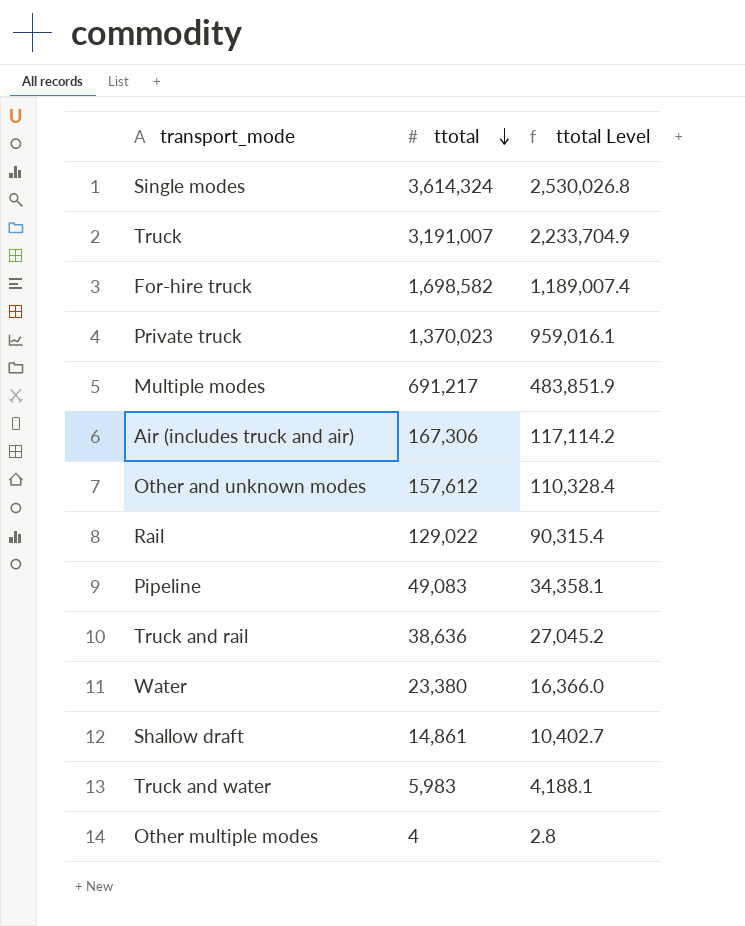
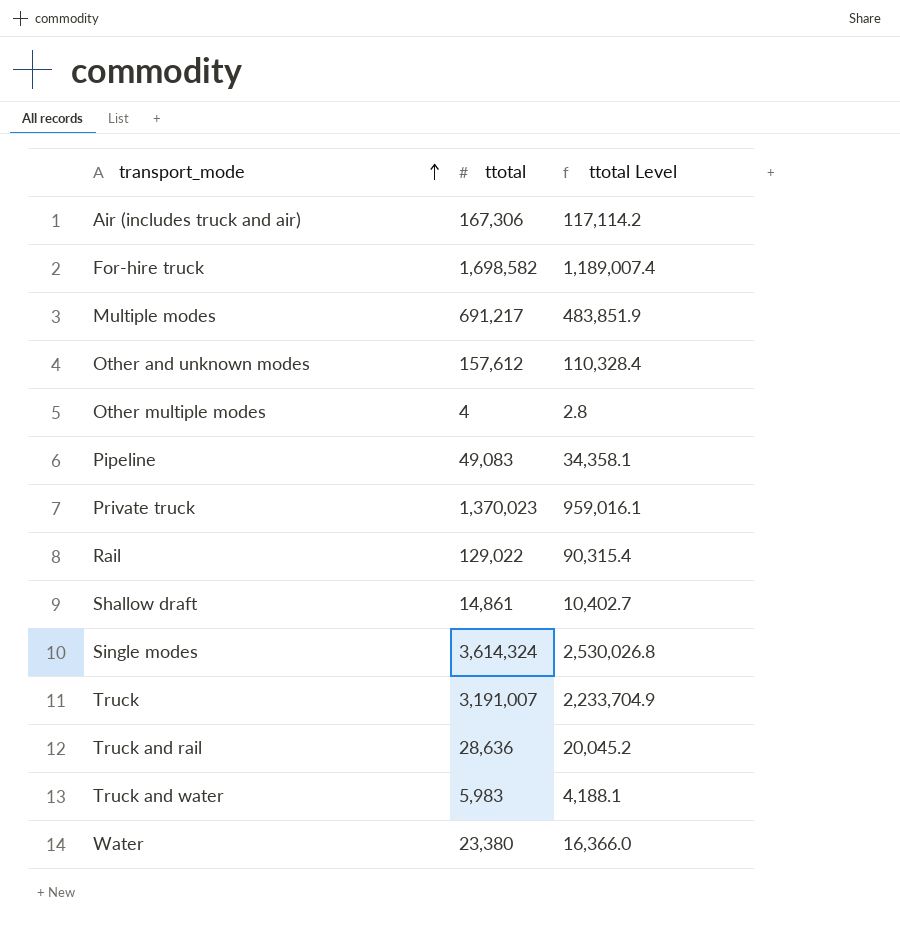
row order: ttotal descending -> transport_mode ascending
Truck and rail | ttotal: 38,636 -> 28,636
Truck and rail | ttotal Level: 27,045.2 -> 20,045.2

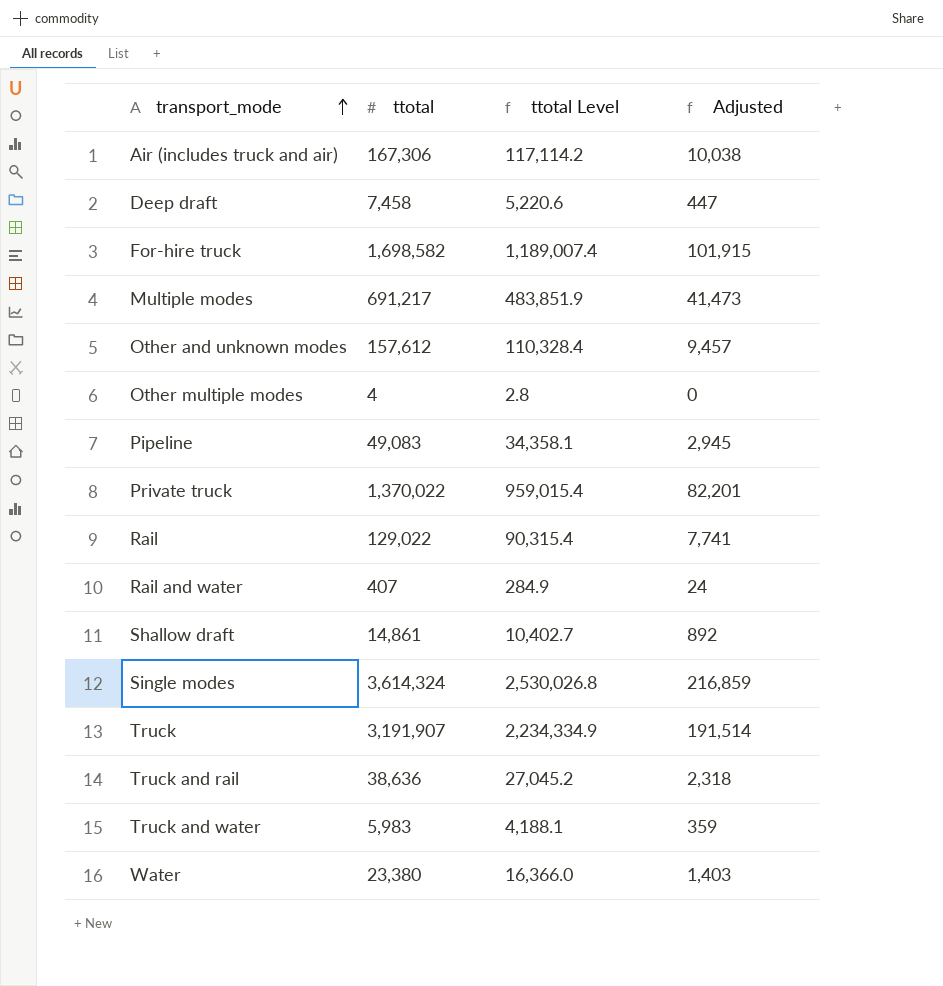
column Adjusted | formula: none -> [ttotal] * 0.06
row Deep draft: none -> 7,458 | 5,220.6 | 447
Private truck | ttotal: 1,370,023 -> 1,370,022
Private truck | ttotal Level: 959,016.1 -> 959,015.4
row Rail and water: none -> 407 | 284.9 | 24
Truck | ttotal: 3,191,007 -> 3,191,907
Truck | ttotal Level: 2,233,704.9 -> 2,234,334.9
Truck and rail | ttotal: 28,636 -> 38,636
Truck and rail | ttotal Level: 20,045.2 -> 27,045.2

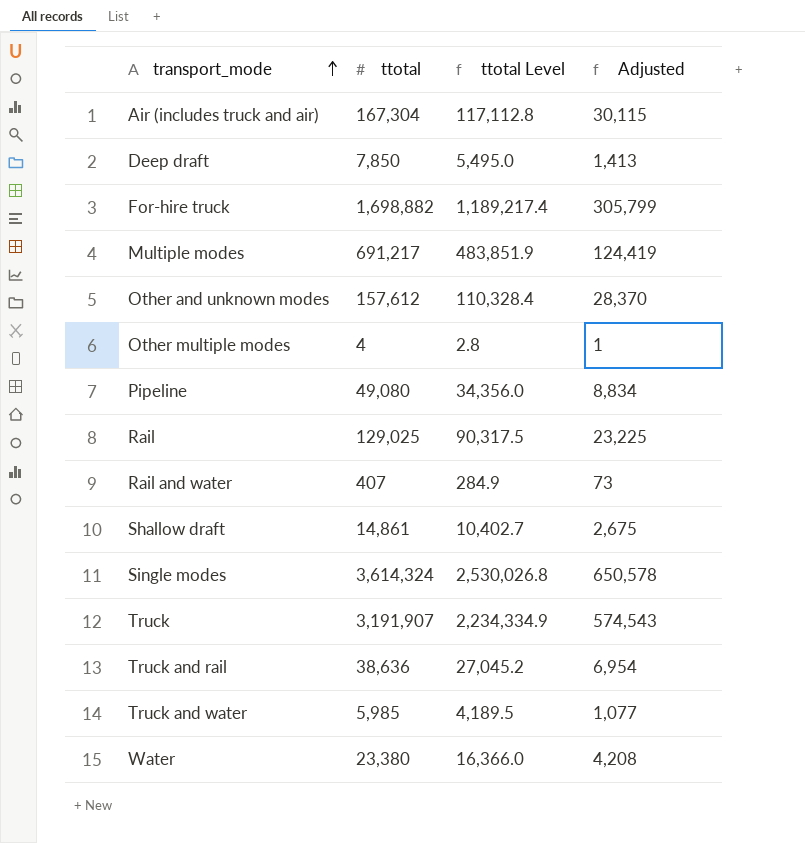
column Adjusted | formula: [ttotal] * 0.06 -> [ttotal] * 0.18
row Private truck: 1,370,022 | 959,015.4 | 82,201 -> none
Air (includes truck and air) | ttotal: 167,306 -> 167,304
Air (includes truck and air) | ttotal Level: 117,114.2 -> 117,112.8
Deep draft | ttotal: 7,458 -> 7,850
Deep draft | ttotal Level: 5,220.6 -> 5,495.0
For-hire truck | ttotal: 1,698,582 -> 1,698,882
For-hire truck | ttotal Level: 1,189,007.4 -> 1,189,217.4
Pipeline | ttotal: 49,083 -> 49,080
Pipeline | ttotal Level: 34,358.1 -> 34,356.0
Rail | ttotal: 129,022 -> 129,025
Rail | ttotal Level: 90,315.4 -> 90,317.5
Truck and water | ttotal: 5,983 -> 5,985
Truck and water | ttotal Level: 4,188.1 -> 4,189.5

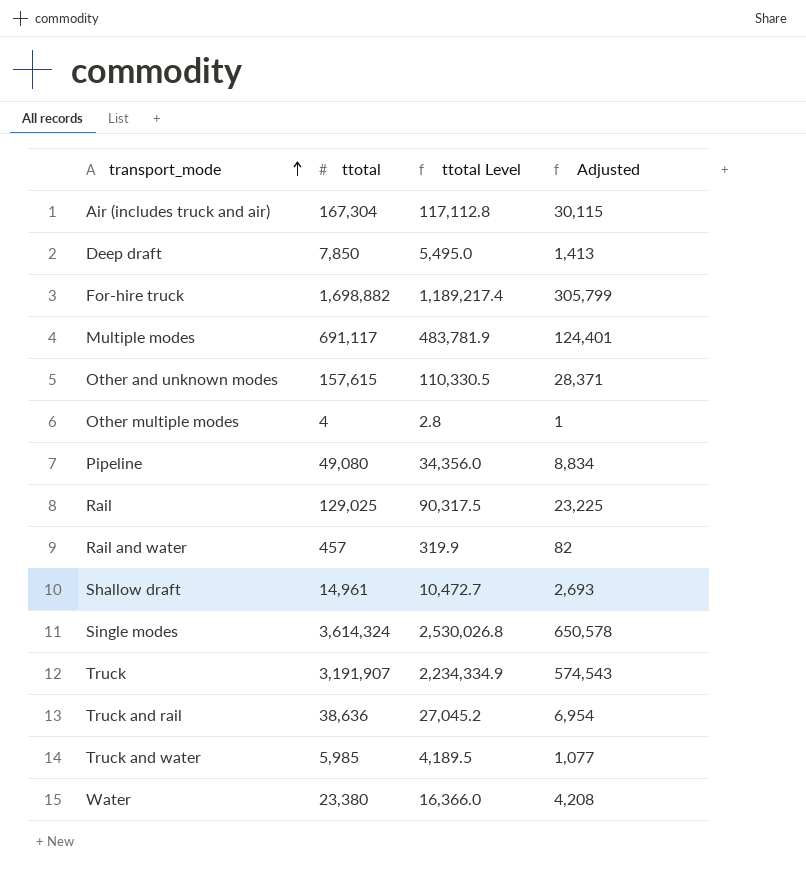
Multiple modes | ttotal: 691,217 -> 691,117
Multiple modes | ttotal Level: 483,851.9 -> 483,781.9
Multiple modes | Adjusted: 124,419 -> 124,401
Other and unknown modes | ttotal: 157,612 -> 157,615
Other and unknown modes | ttotal Level: 110,328.4 -> 110,330.5
Other and unknown modes | Adjusted: 28,370 -> 28,371
Rail and water | ttotal: 407 -> 457
Rail and water | ttotal Level: 284.9 -> 319.9
Rail and water | Adjusted: 73 -> 82
Shallow draft | ttotal: 14,861 -> 14,961
Shallow draft | ttotal Level: 10,402.7 -> 10,472.7
Shallow draft | Adjusted: 2,675 -> 2,693

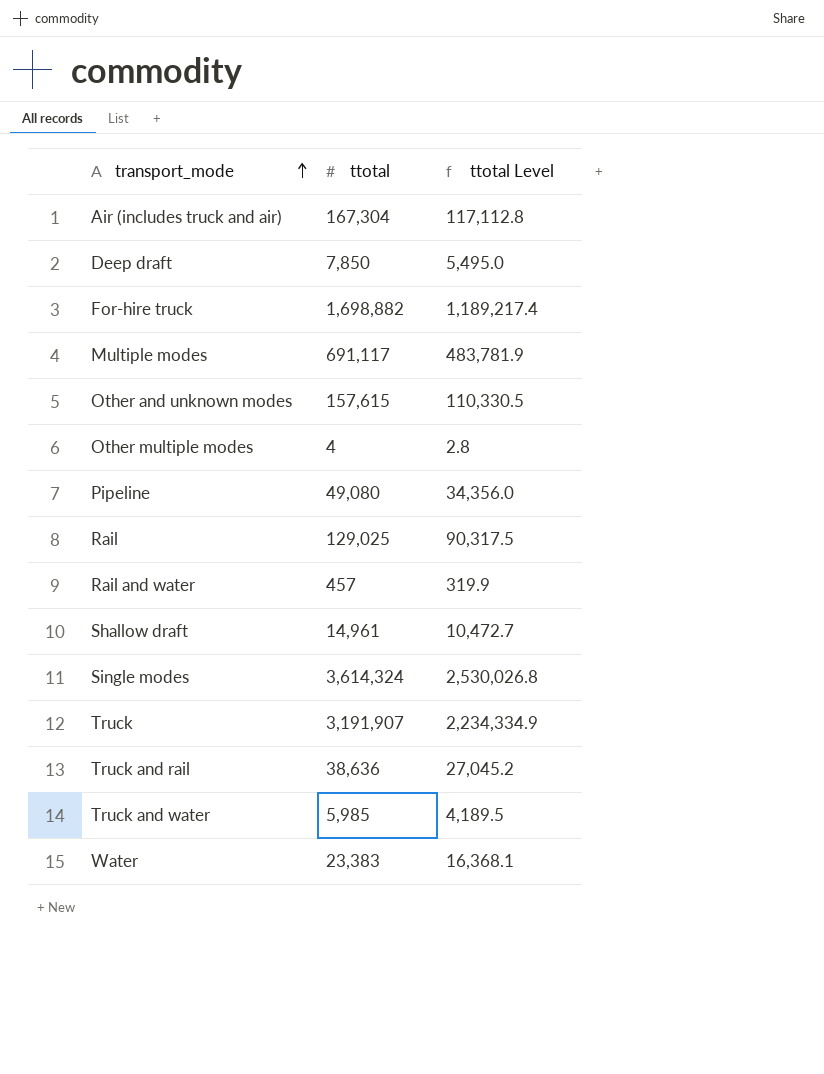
column Adjusted | formula: [ttotal] * 0.18 -> none
Water | ttotal: 23,380 -> 23,383
Water | ttotal Level: 16,366.0 -> 16,368.1

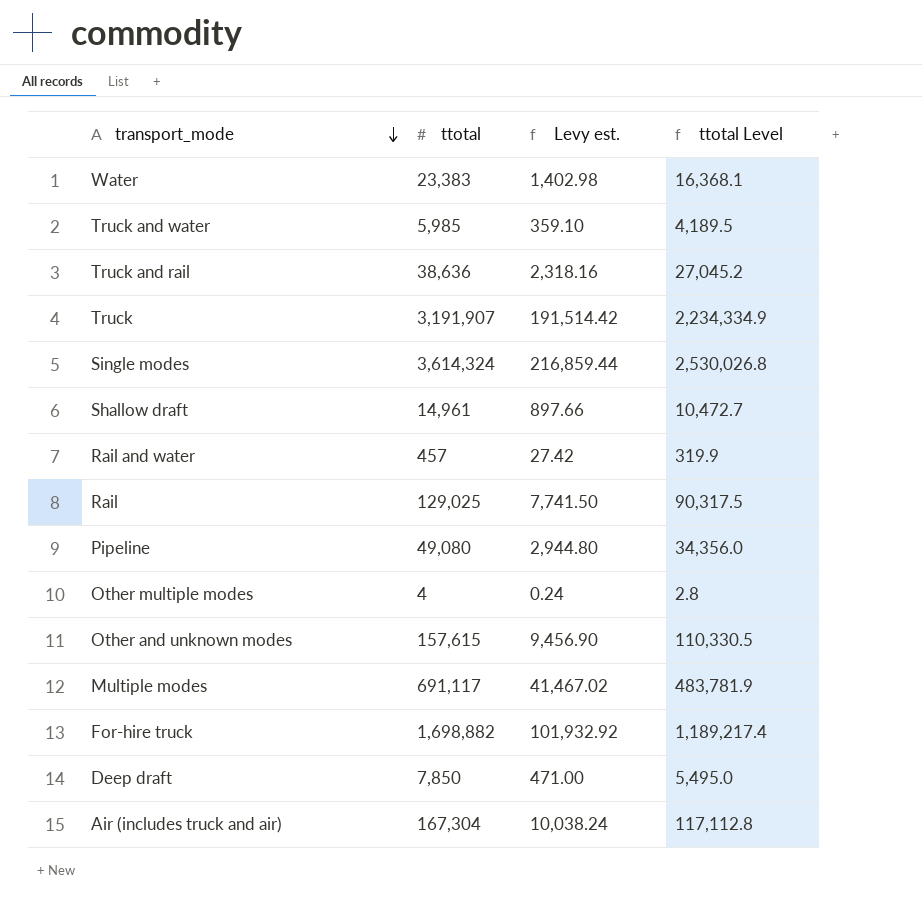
row order: transport_mode ascending -> transport_mode descending
column Levy est. | formula: none -> [ttotal] * 0.06

